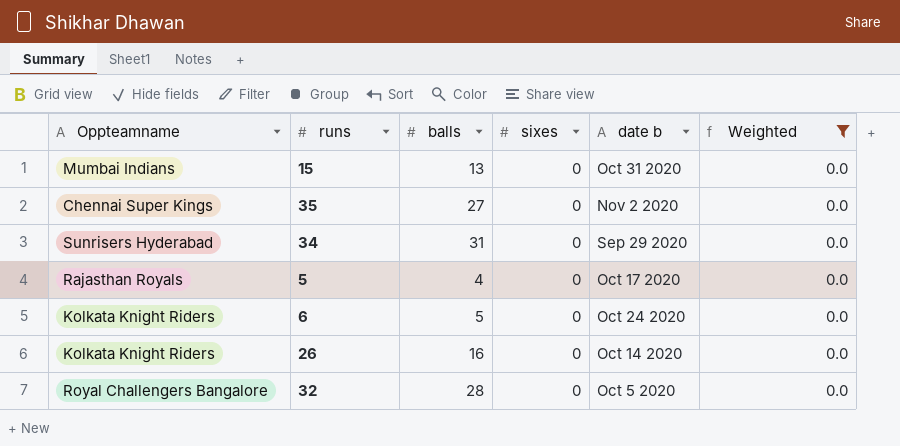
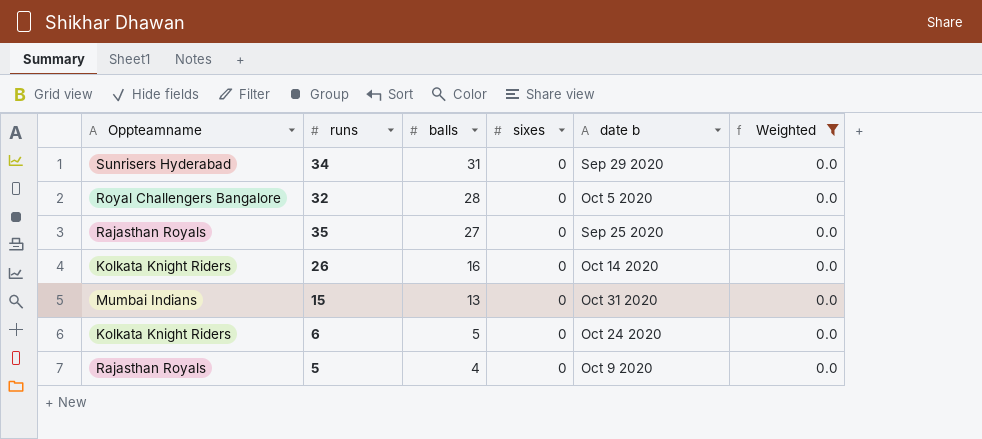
row order: none -> balls descending
35 | Oppteamname: Chennai Super Kings -> Rajasthan Royals
35 | date b: Nov 2 2020 -> Sep 25 2020
5 | date b: Oct 17 2020 -> Oct 9 2020

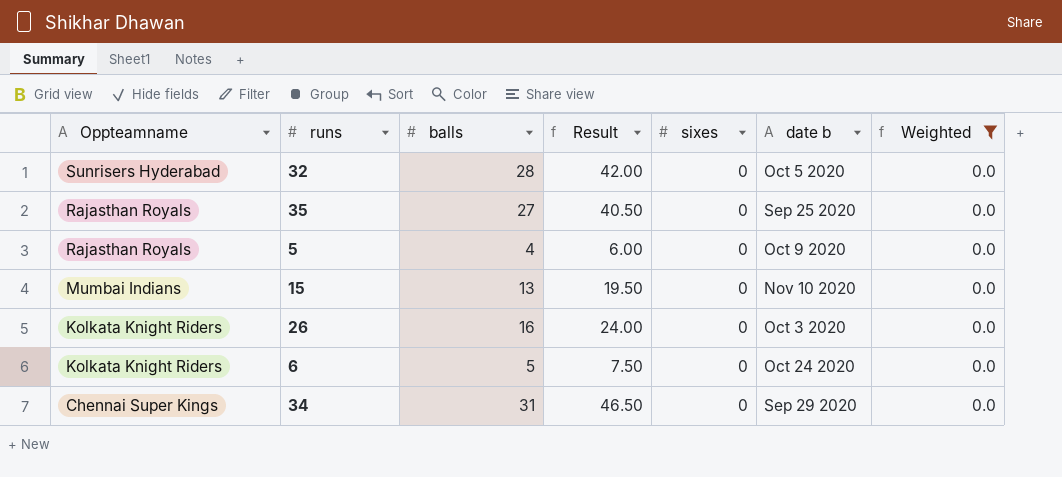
row order: balls descending -> Oppteamname descending
column Result | formula: none -> [balls] * 1.5
32 | Oppteamname: Royal Challengers Bangalore -> Sunrisers Hyderabad
15 | date b: Oct 31 2020 -> Nov 10 2020
26 | date b: Oct 14 2020 -> Oct 3 2020
34 | Oppteamname: Sunrisers Hyderabad -> Chennai Super Kings

